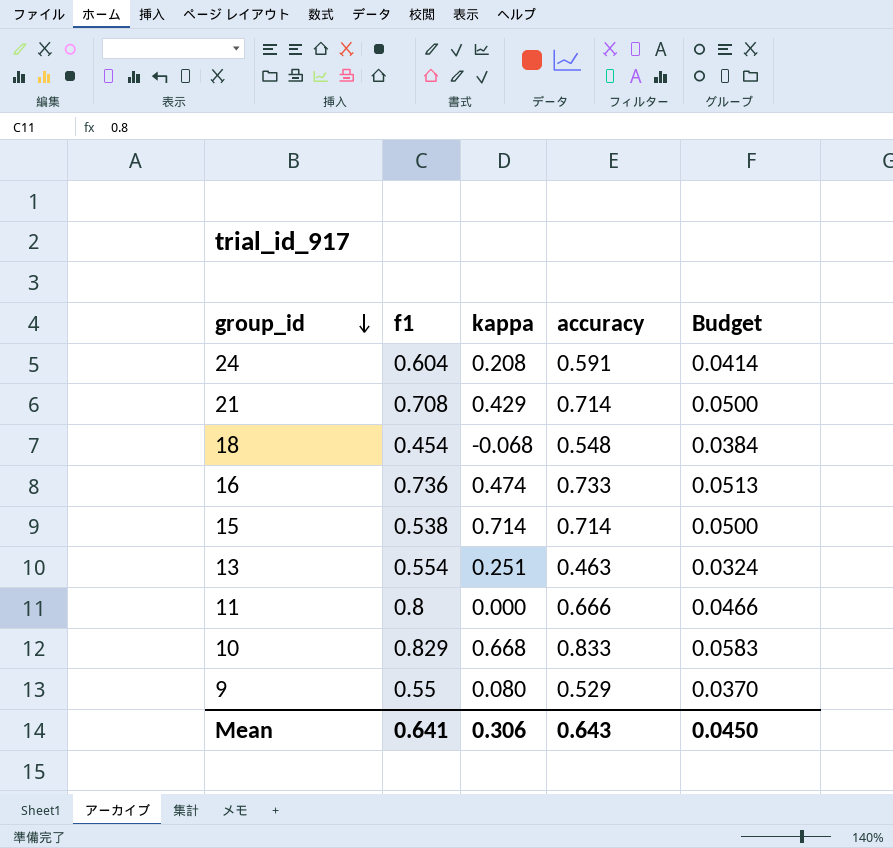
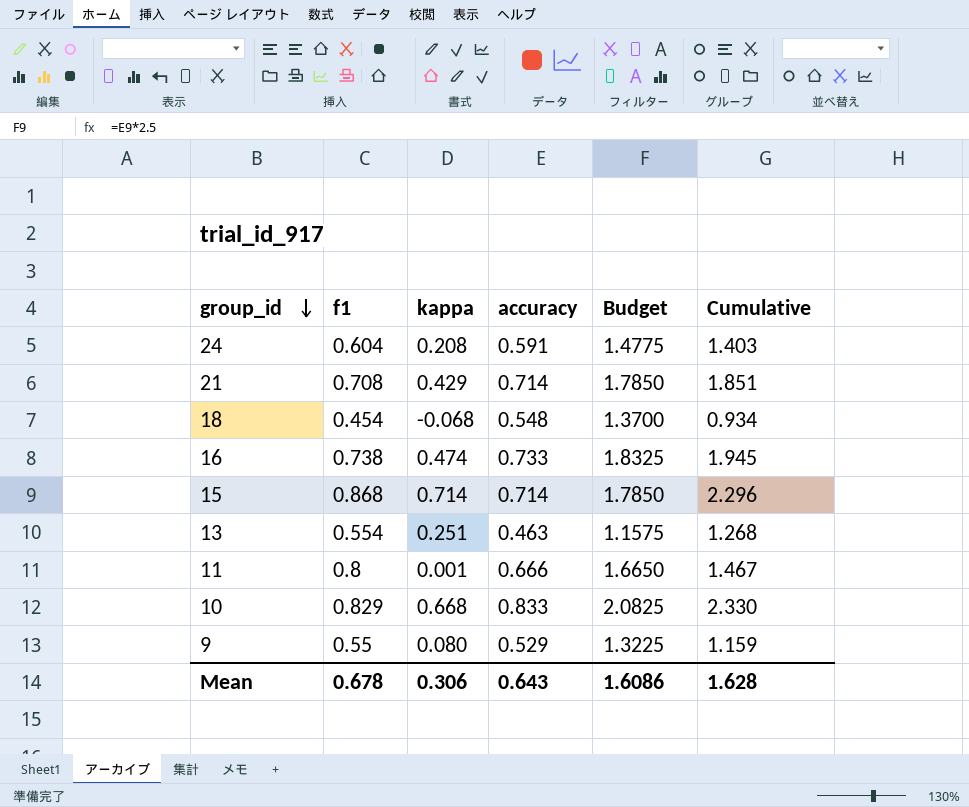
column Budget | formula: [accuracy] * 0.07 -> [accuracy] * 2.5
column Cumulative | formula: none -> [f1] + [kappa] + [accuracy]
16 | f1: 0.736 -> 0.738
15 | f1: 0.538 -> 0.868
11 | kappa: 0.000 -> 0.001
Mean | f1: 0.641 -> 0.678
Mean | Budget: 0.0450 -> 1.6086

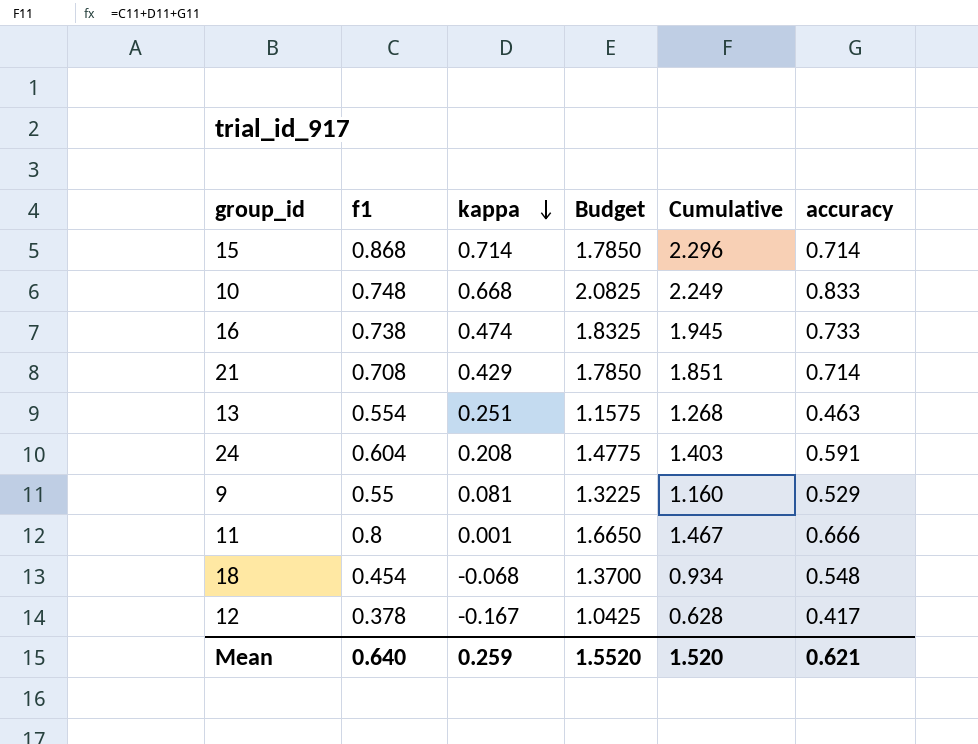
row order: group_id descending -> kappa descending
column accuracy | position: 4 -> 6
10 | f1: 0.829 -> 0.748
10 | Cumulative: 2.330 -> 2.249
9 | kappa: 0.080 -> 0.081
9 | Cumulative: 1.159 -> 1.160
row 12: none -> 0.378 | -0.167 | 1.0425 | 0.628 | 0.417
Mean | f1: 0.678 -> 0.640
Mean | kappa: 0.306 -> 0.259
Mean | Budget: 1.6086 -> 1.5520
Mean | Cumulative: 1.628 -> 1.520
Mean | accuracy: 0.643 -> 0.621

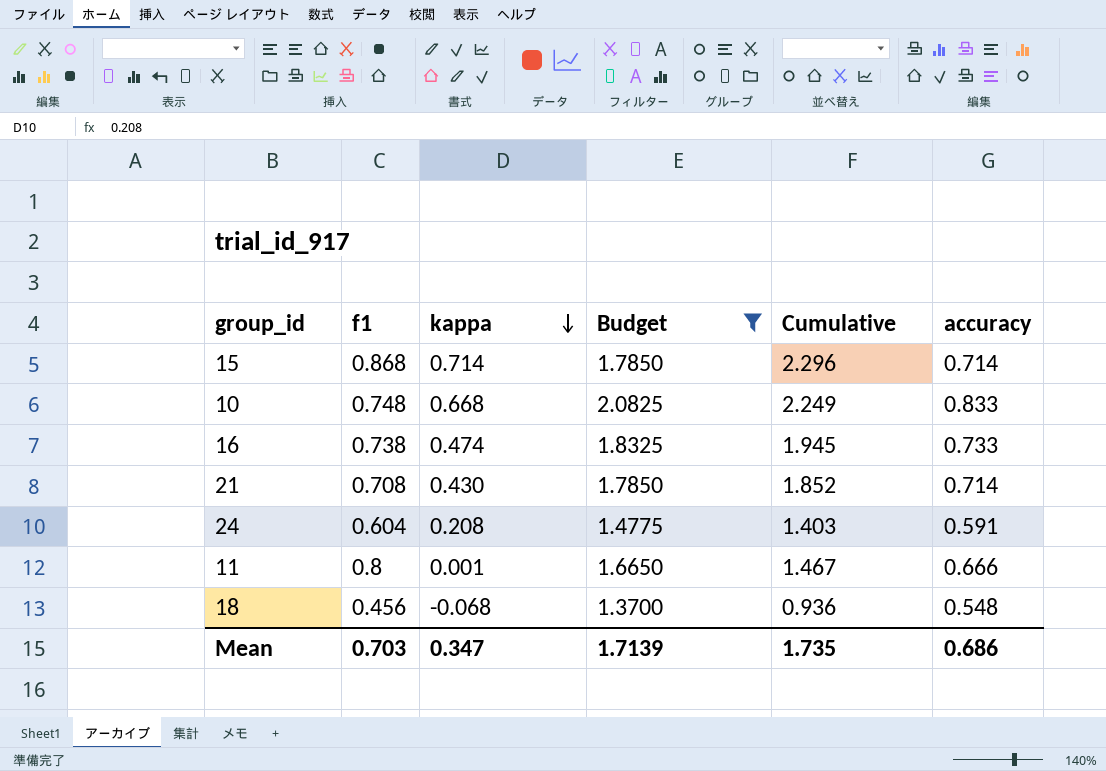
filter: none -> Budget >= 1.3700
21 | kappa: 0.429 -> 0.430
21 | Cumulative: 1.851 -> 1.852
18 | f1: 0.454 -> 0.456
18 | Cumulative: 0.934 -> 0.936
Mean | f1: 0.640 -> 0.703
Mean | kappa: 0.259 -> 0.347
Mean | Budget: 1.5520 -> 1.7139
Mean | Cumulative: 1.520 -> 1.735
Mean | accuracy: 0.621 -> 0.686

